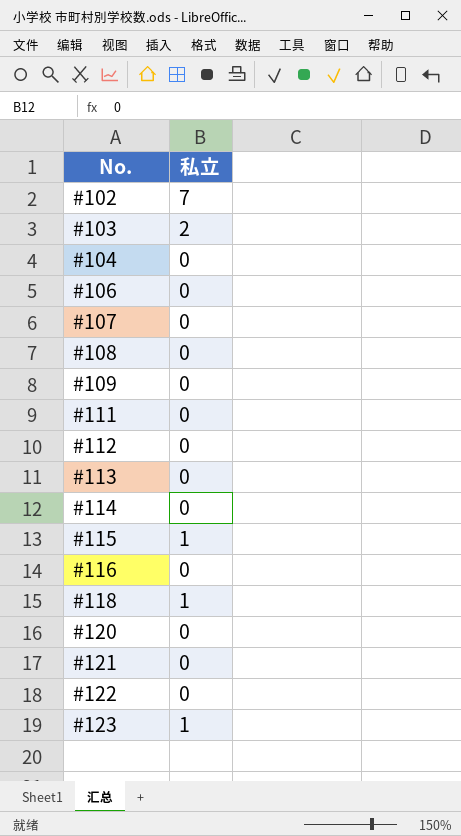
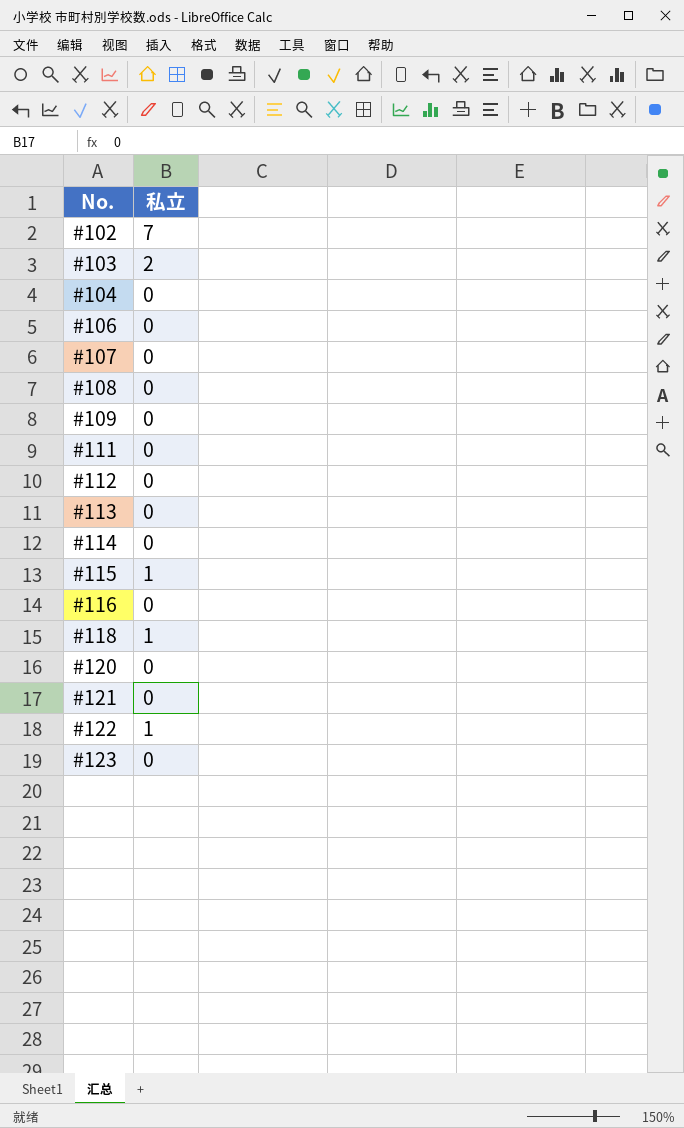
#122 | 私立: 0 -> 1
#123 | 私立: 1 -> 0

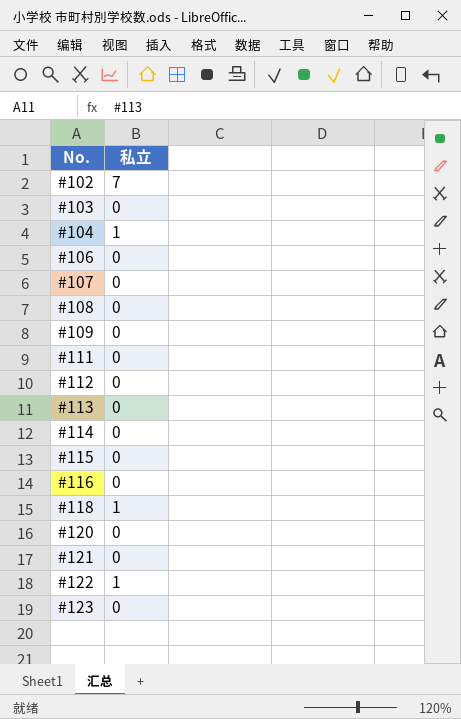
#103 | 私立: 2 -> 0
#104 | 私立: 0 -> 1
#115 | 私立: 1 -> 0

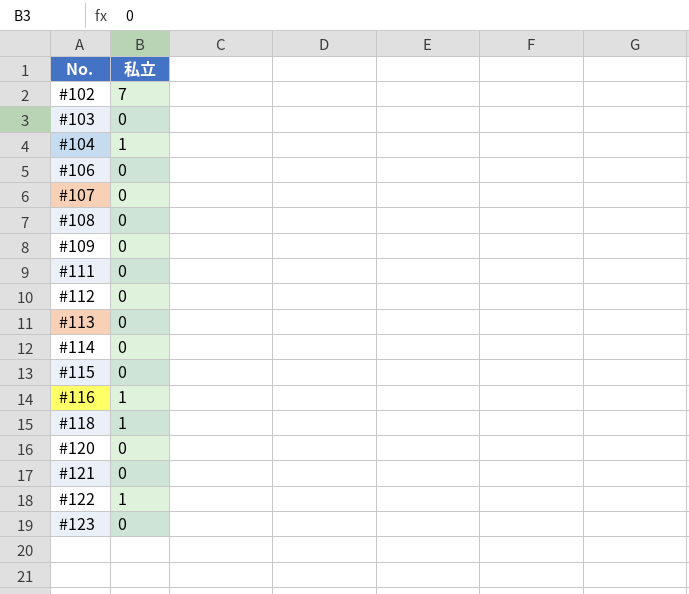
#116 | 私立: 0 -> 1

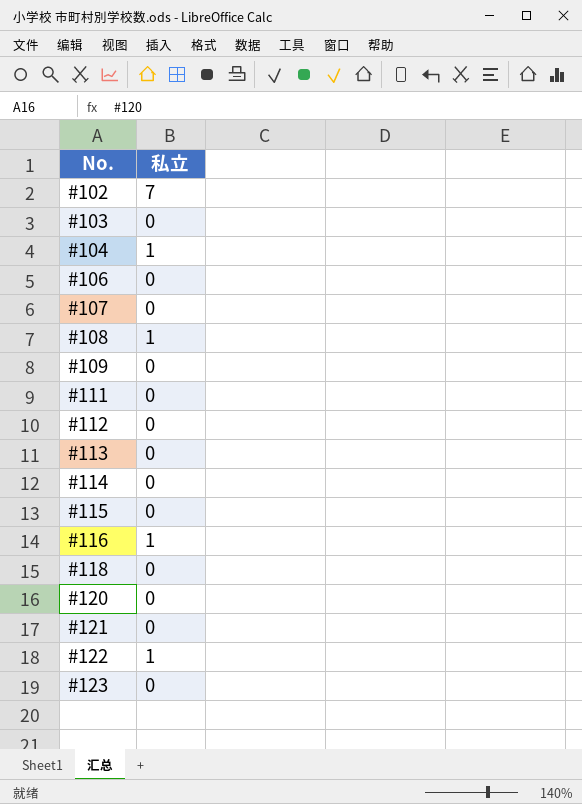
#108 | 私立: 0 -> 1
#118 | 私立: 1 -> 0

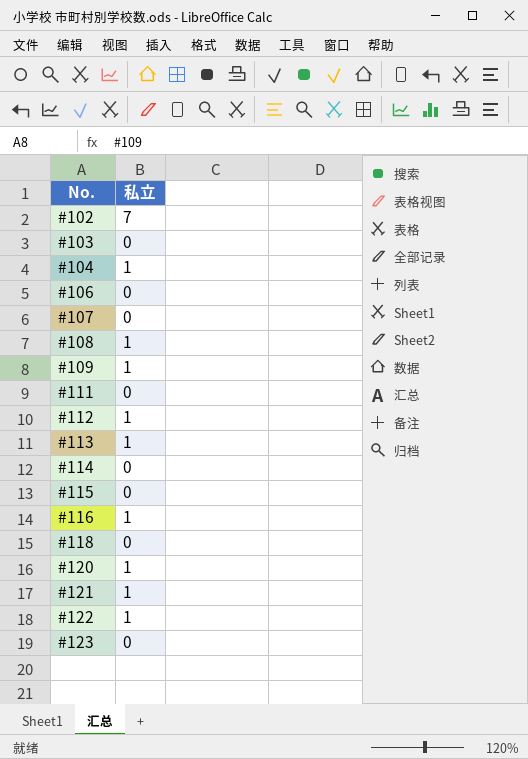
#109 | 私立: 0 -> 1
#112 | 私立: 0 -> 1
#113 | 私立: 0 -> 1
#120 | 私立: 0 -> 1
#121 | 私立: 0 -> 1

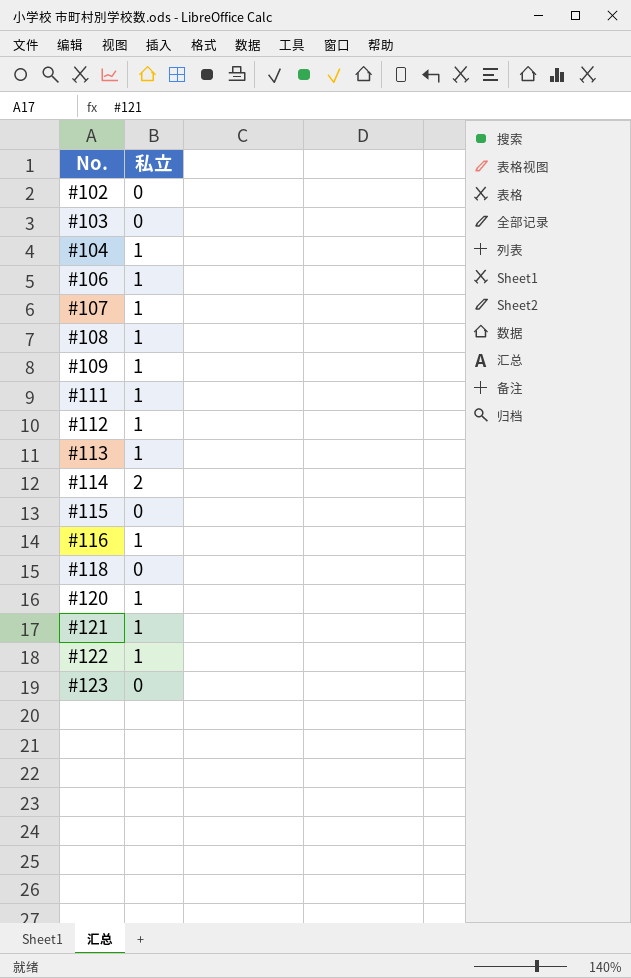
#102 | 私立: 7 -> 0
#106 | 私立: 0 -> 1
#107 | 私立: 0 -> 1
#111 | 私立: 0 -> 1
#114 | 私立: 0 -> 2

